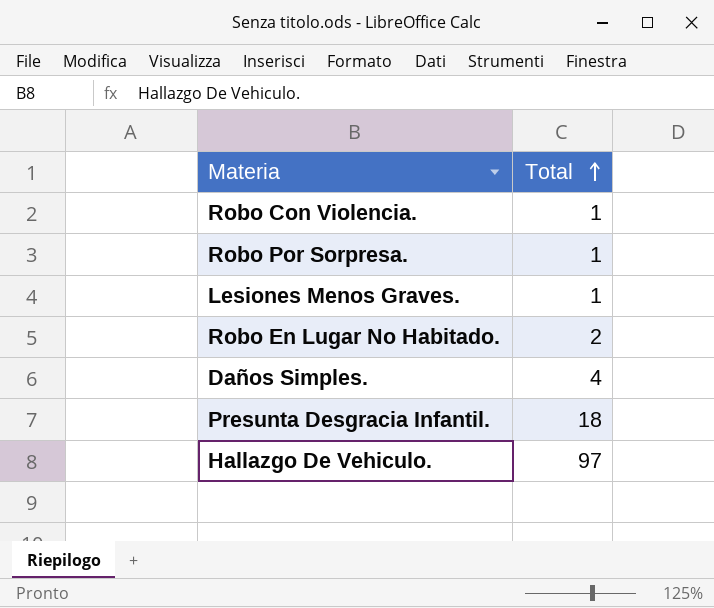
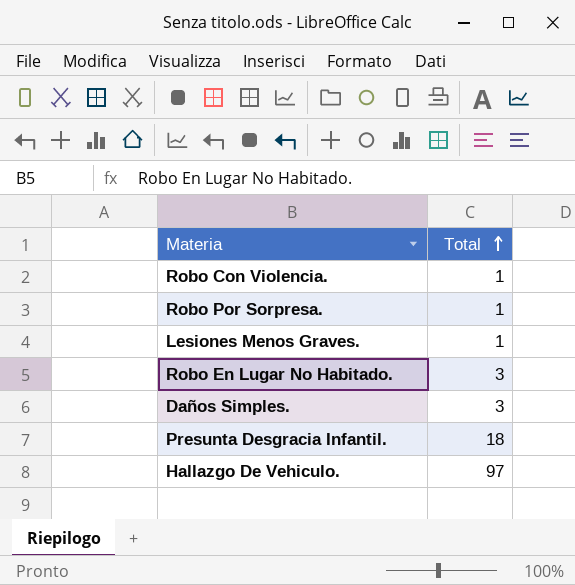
Robo En Lugar No Habitado. | Total: 2 -> 3
Daños Simples. | Total: 4 -> 3

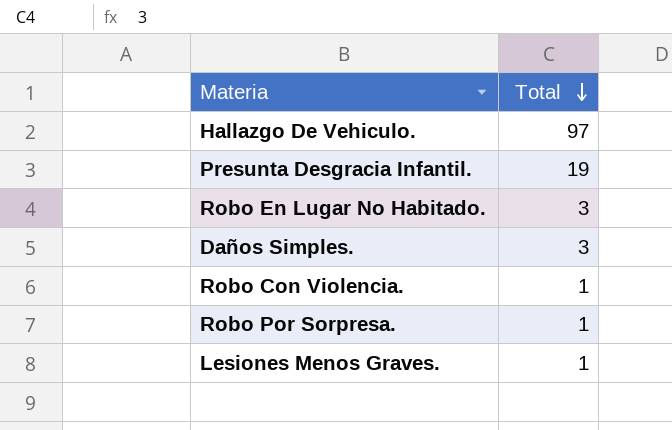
row order: Total ascending -> Total descending
Presunta Desgracia Infantil. | Total: 18 -> 19

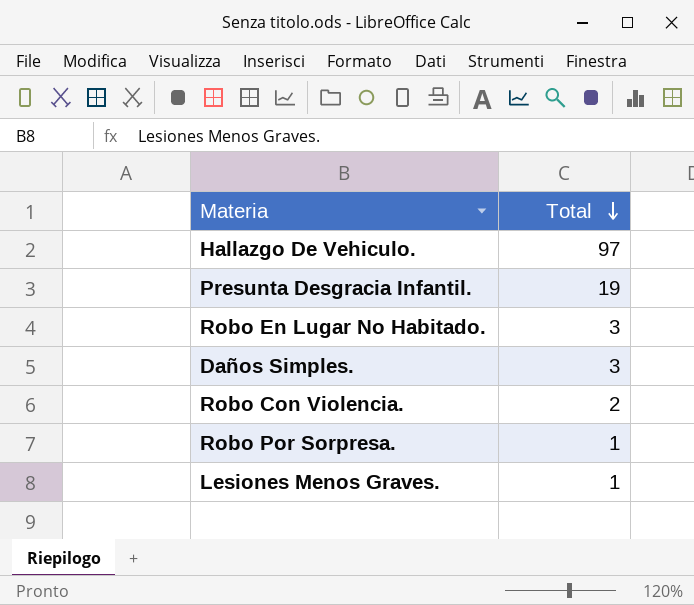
Robo Con Violencia. | Total: 1 -> 2

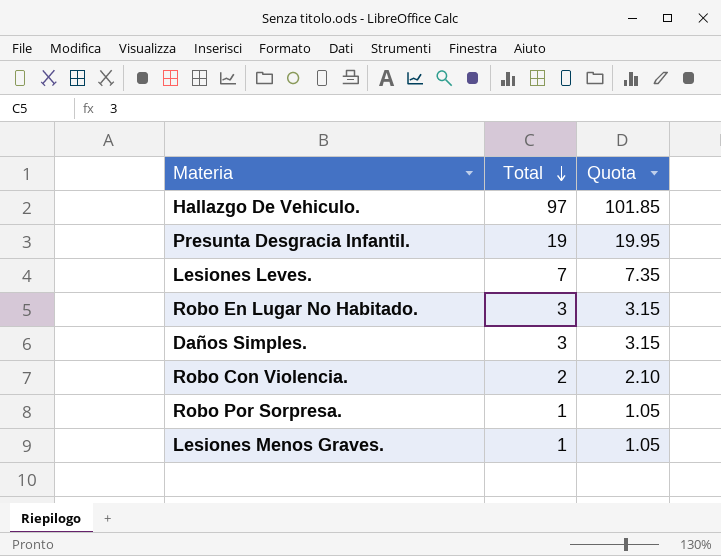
column Quota | formula: none -> [Total] * 1.05
row Lesiones Leves.: none -> 7 | 7.35

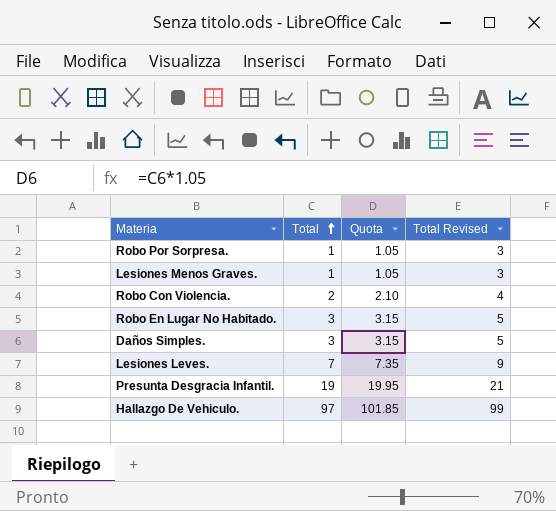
row order: Total descending -> Total ascending
column Total Revised | formula: none -> [Total] + 2

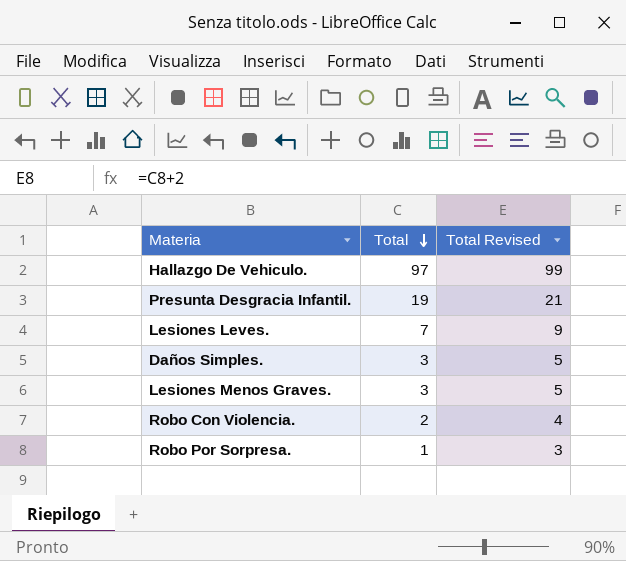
row order: Total ascending -> Total descending
column Quota | formula: [Total] * 1.05 -> none
row Robo En Lugar No Habitado.: 3 | 3.15 | 5 -> none
Lesiones Menos Graves. | Total: 1 -> 3
Lesiones Menos Graves. | Total Revised: 3 -> 5

